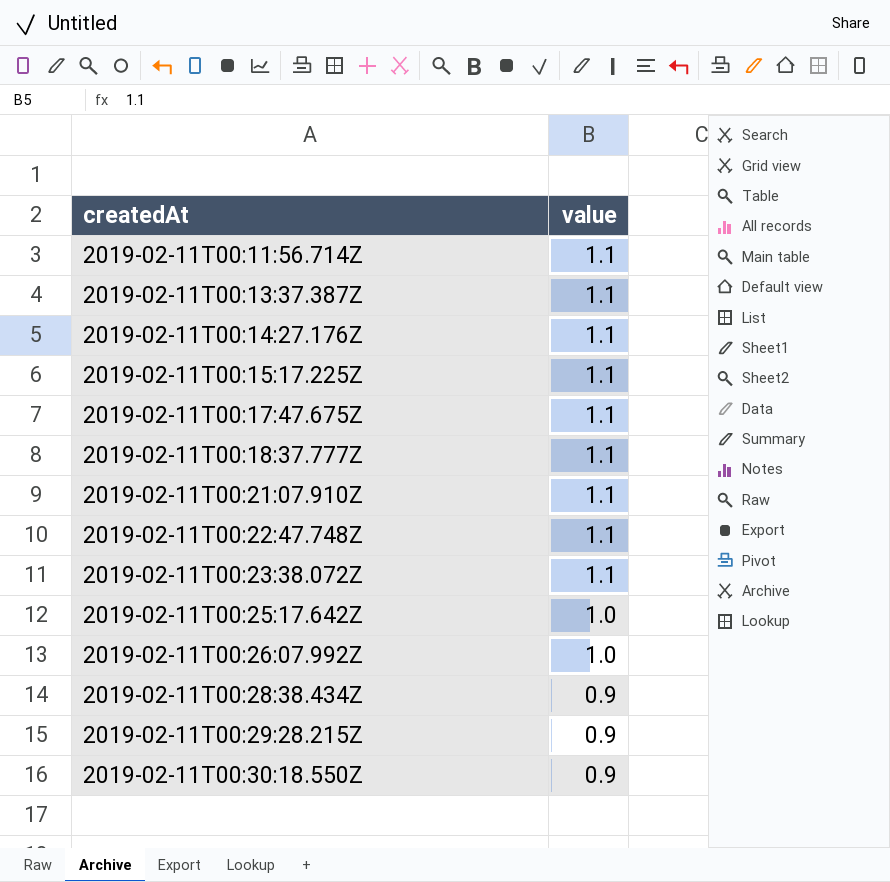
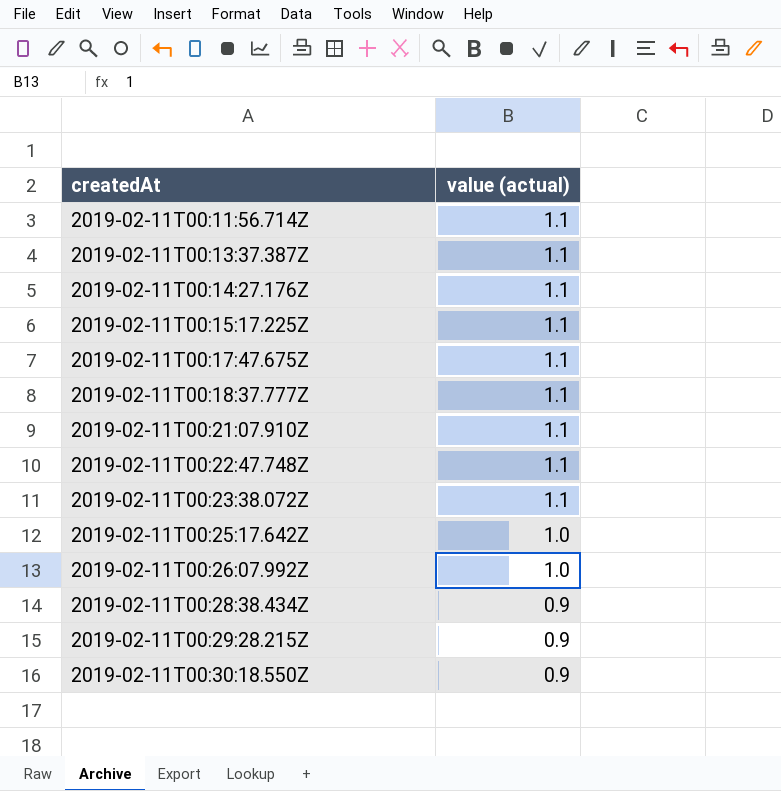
column name: value -> value (actual)

